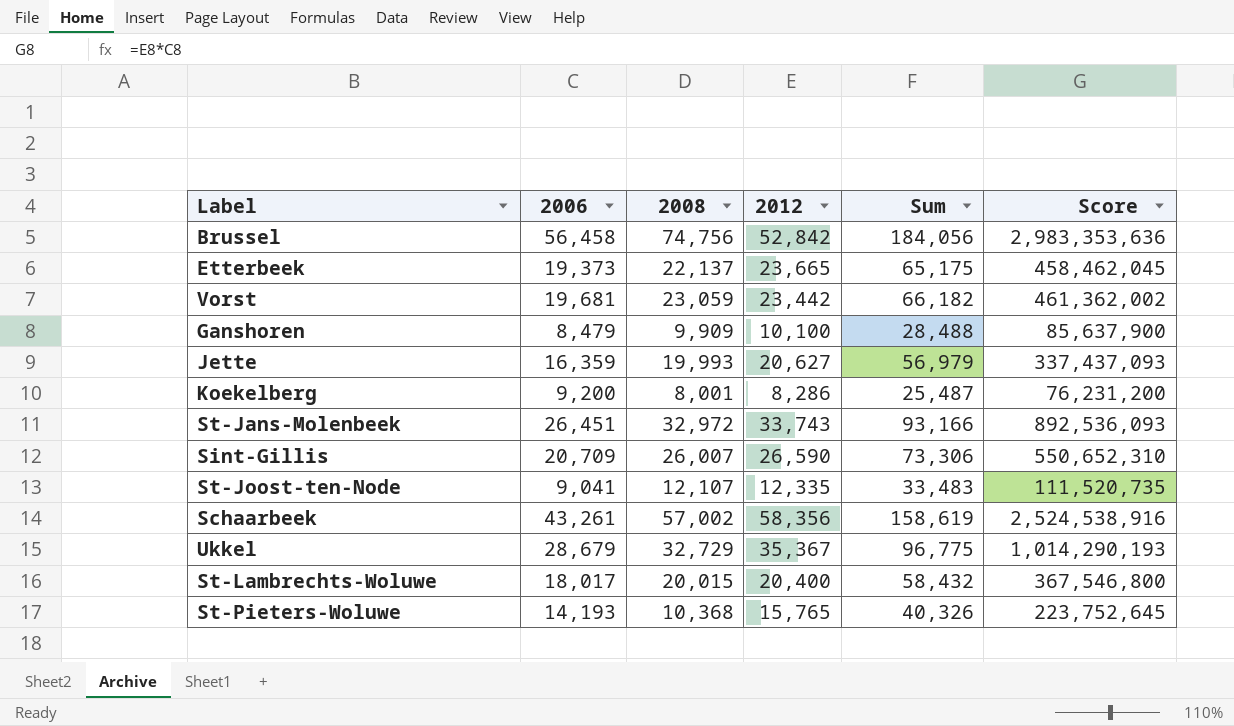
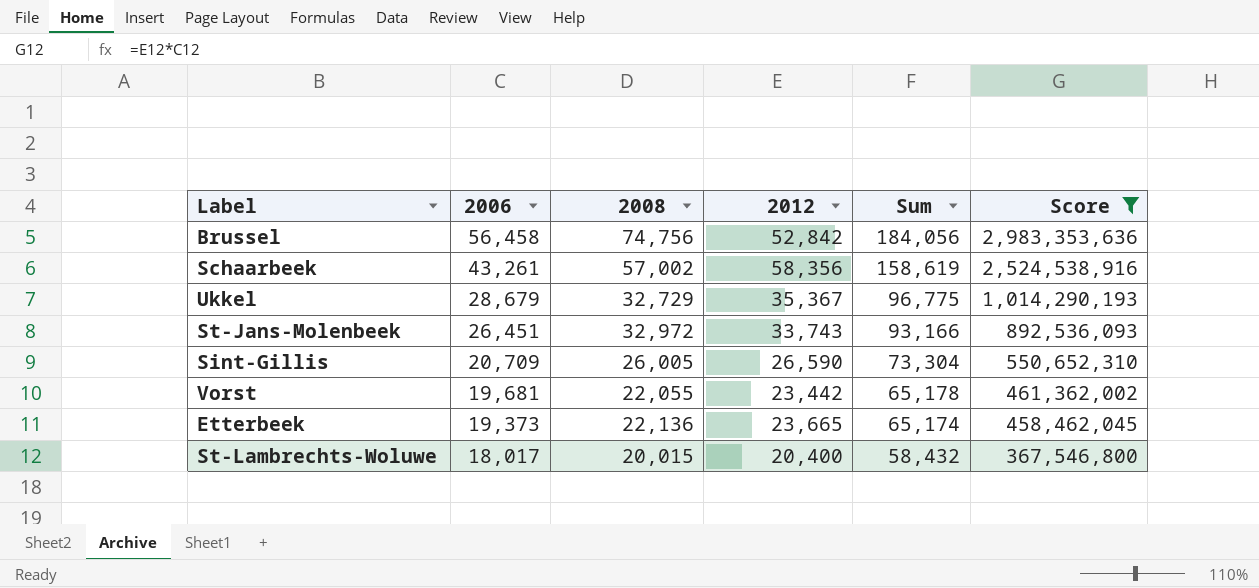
filter: none -> Score >= 367,546,800
row order: none -> 2006 descending
Sint-Gillis | 2008: 26,007 -> 26,005
Sint-Gillis | Sum: 73,306 -> 73,304
Vorst | 2008: 23,059 -> 22,055
Vorst | Sum: 66,182 -> 65,178
Etterbeek | 2008: 22,137 -> 22,136
Etterbeek | Sum: 65,175 -> 65,174

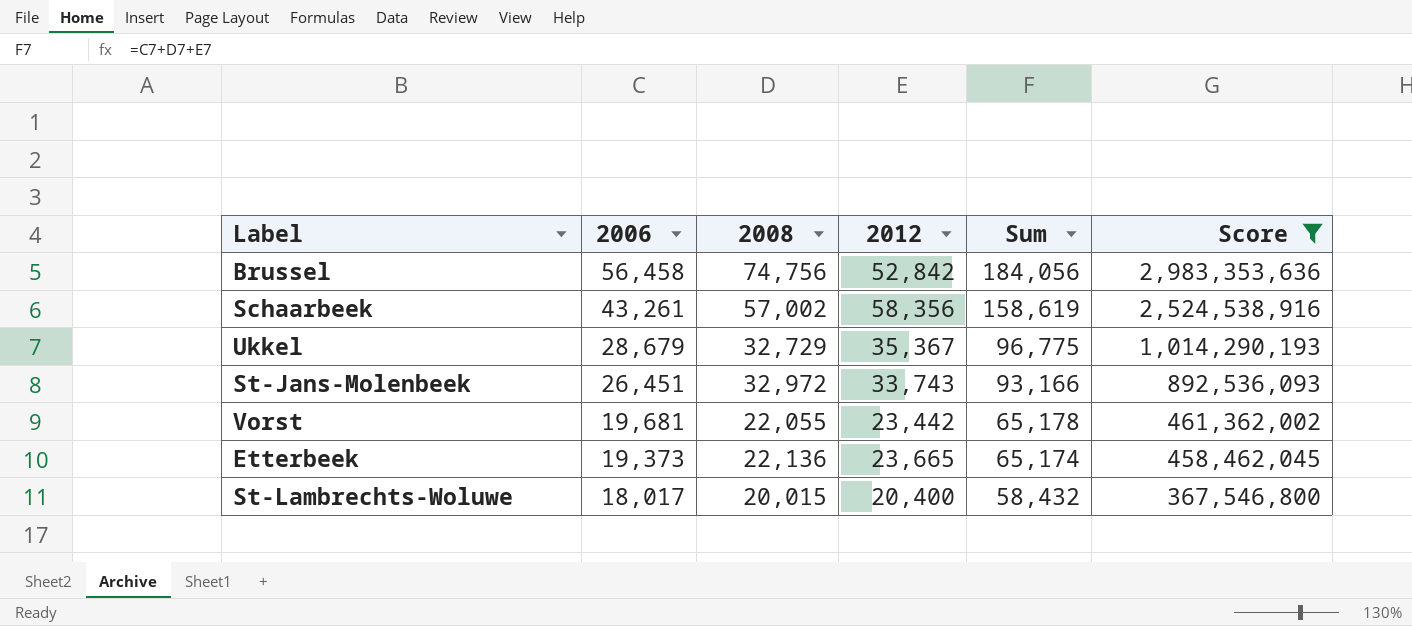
row Sint-Gillis: 20,709 | 26,005 | 26,590 | 73,304 | 550,652,310 -> none

